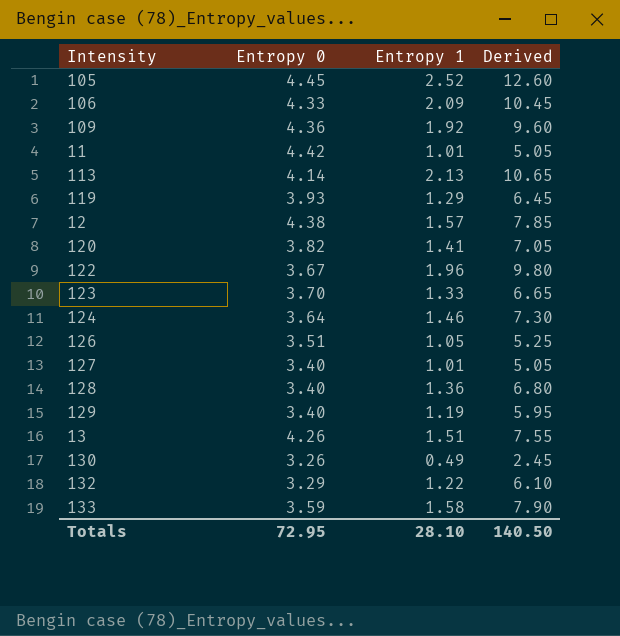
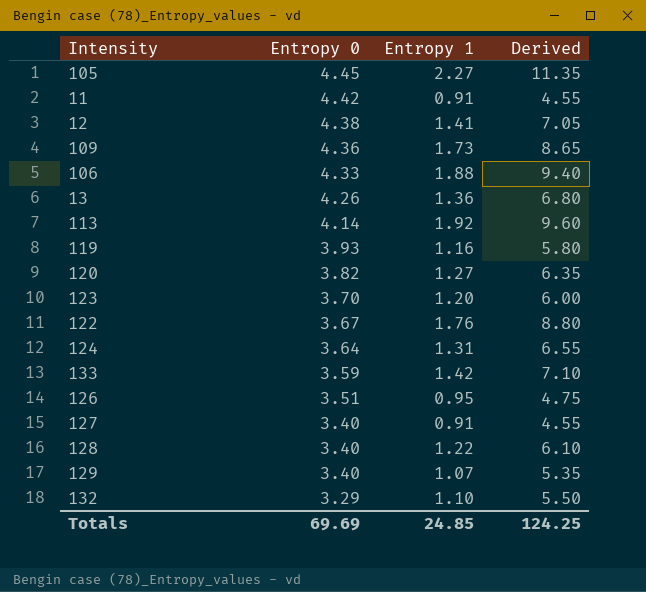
row order: none -> Entropy 0 descending
row 130: 3.26 | 0.49 | 2.45 -> none
105 | Entropy 1: 2.52 -> 2.27
105 | Derived: 12.60 -> 11.35
11 | Entropy 1: 1.01 -> 0.91
11 | Derived: 5.05 -> 4.55
12 | Entropy 1: 1.57 -> 1.41
12 | Derived: 7.85 -> 7.05
109 | Entropy 1: 1.92 -> 1.73
109 | Derived: 9.60 -> 8.65
106 | Entropy 1: 2.09 -> 1.88
106 | Derived: 10.45 -> 9.40
13 | Entropy 1: 1.51 -> 1.36
13 | Derived: 7.55 -> 6.80
113 | Entropy 1: 2.13 -> 1.92
113 | Derived: 10.65 -> 9.60
119 | Entropy 1: 1.29 -> 1.16
119 | Derived: 6.45 -> 5.80
120 | Entropy 1: 1.41 -> 1.27
120 | Derived: 7.05 -> 6.35
123 | Entropy 1: 1.33 -> 1.20
123 | Derived: 6.65 -> 6.00
122 | Entropy 1: 1.96 -> 1.76
122 | Derived: 9.80 -> 8.80
124 | Entropy 1: 1.46 -> 1.31
124 | Derived: 7.30 -> 6.55
133 | Entropy 1: 1.58 -> 1.42
133 | Derived: 7.90 -> 7.10
126 | Entropy 1: 1.05 -> 0.95
126 | Derived: 5.25 -> 4.75
127 | Entropy 1: 1.01 -> 0.91
127 | Derived: 5.05 -> 4.55
128 | Entropy 1: 1.36 -> 1.22
128 | Derived: 6.80 -> 6.10
129 | Entropy 1: 1.19 -> 1.07
129 | Derived: 5.95 -> 5.35
132 | Entropy 1: 1.22 -> 1.10
132 | Derived: 6.10 -> 5.50
Totals | Entropy 0: 72.95 -> 69.69
Totals | Entropy 1: 28.10 -> 24.85
Totals | Derived: 140.50 -> 124.25

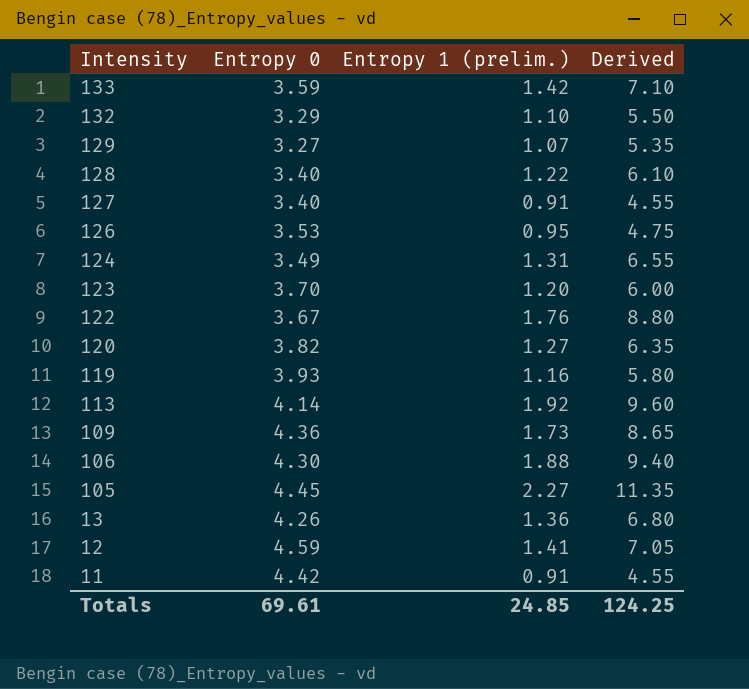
row order: Entropy 0 descending -> Intensity descending
column name: Entropy 1 -> Entropy 1 (prelim.)
129 | Entropy 0: 3.40 -> 3.27
126 | Entropy 0: 3.51 -> 3.53
124 | Entropy 0: 3.64 -> 3.49
106 | Entropy 0: 4.33 -> 4.30
12 | Entropy 0: 4.38 -> 4.59
Totals | Entropy 0: 69.69 -> 69.61

